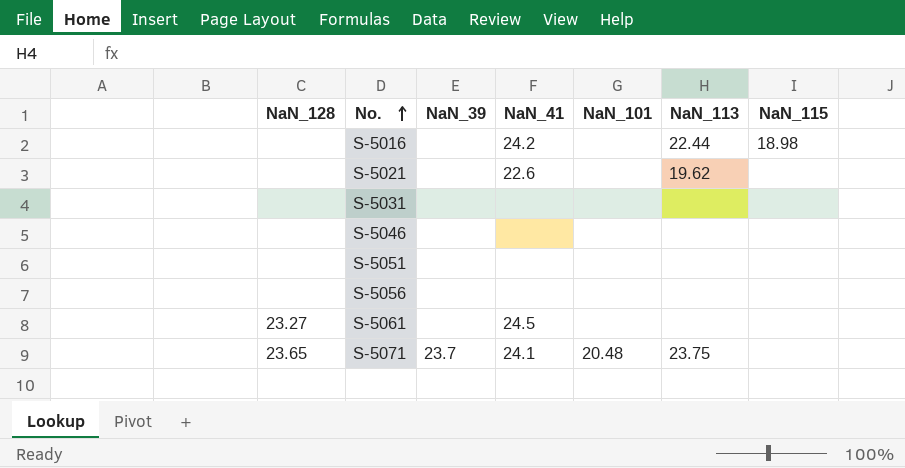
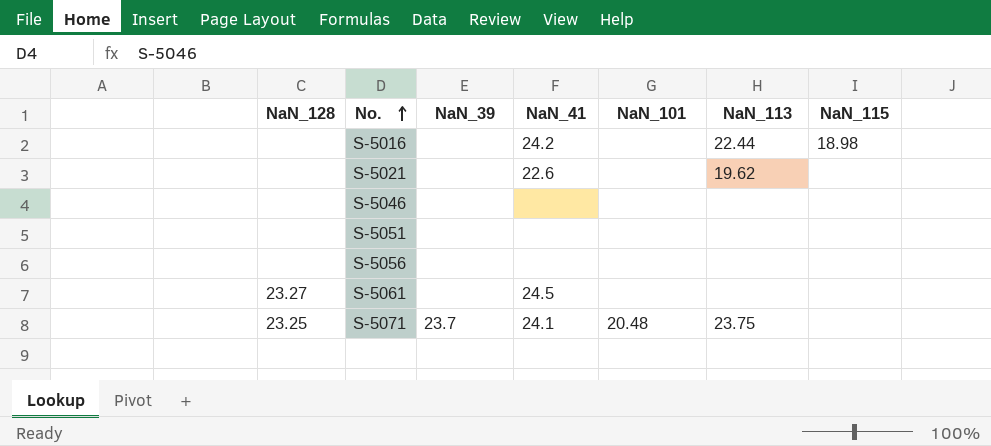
row S-5031: none | none | none | none | none | none -> none
S-5071 | NaN_128: 23.65 -> 23.25

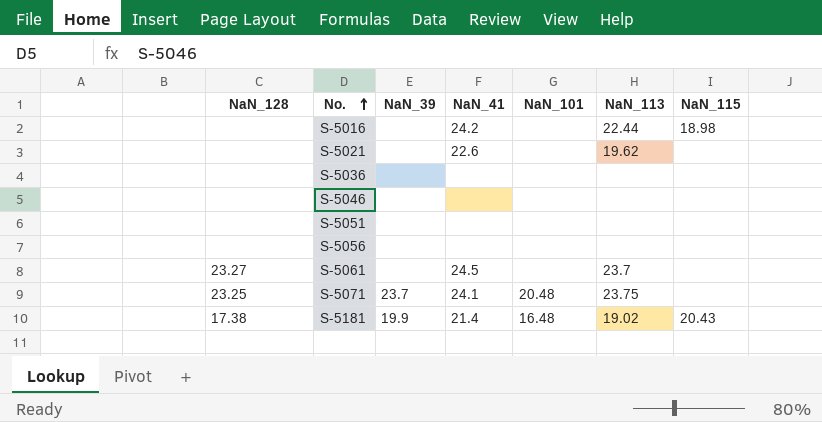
row S-5036: none -> none | none | none | none | none | none
S-5061 | NaN_113: none -> 23.7
row S-5181: none -> 17.38 | 19.9 | 21.4 | 16.48 | 19.02 | 20.43

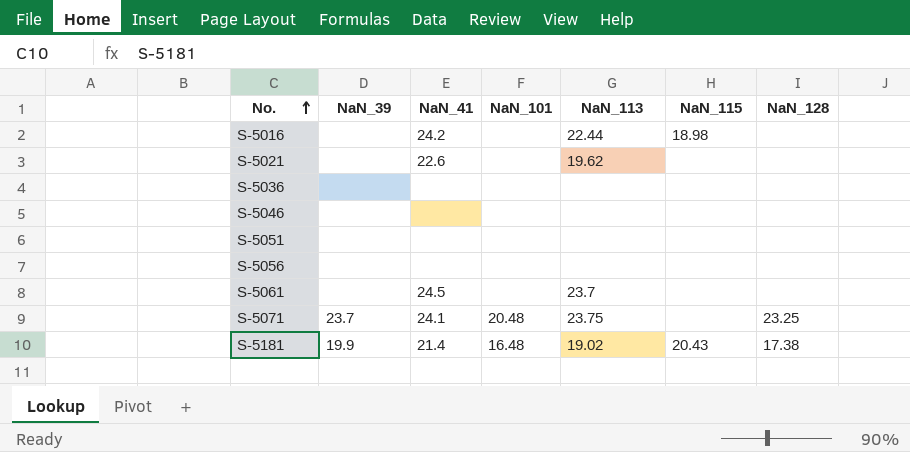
column NaN_128 | position: 1 -> 7
S-5061 | NaN_128: 23.27 -> none

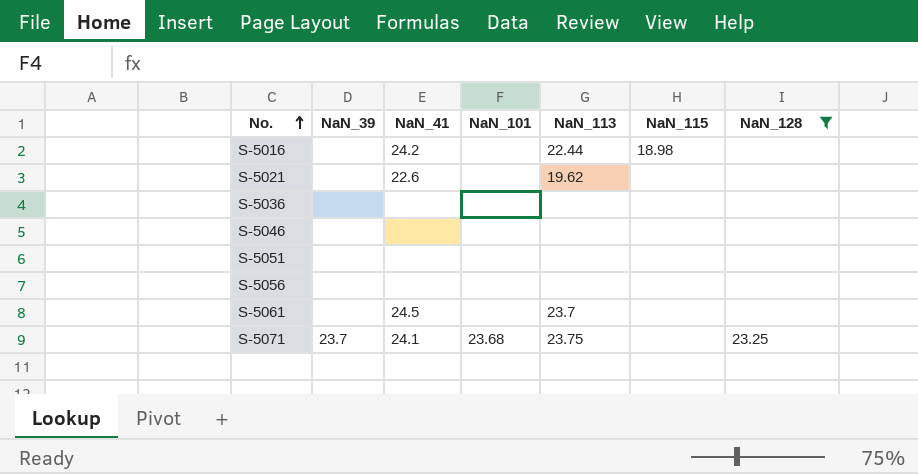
filter: none -> NaN_128 != 17.38
S-5071 | NaN_101: 20.48 -> 23.68

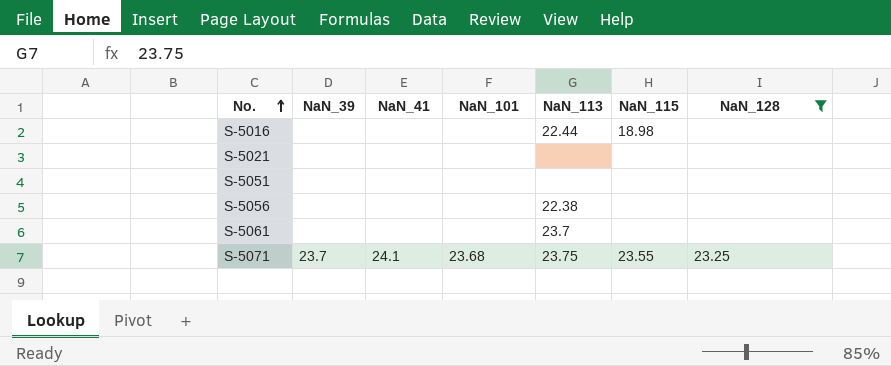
row S-5036: none | none | none | none | none | none -> none
row S-5046: none | none | none | none | none | none -> none
S-5016 | NaN_41: 24.2 -> none
S-5021 | NaN_41: 22.6 -> none
S-5021 | NaN_113: 19.62 -> none
S-5056 | NaN_113: none -> 22.38
S-5061 | NaN_41: 24.5 -> none
S-5071 | NaN_115: none -> 23.55

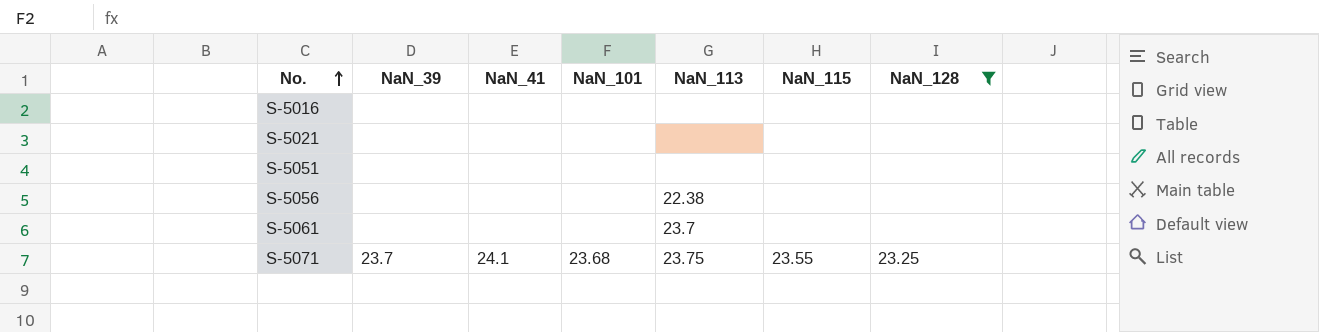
S-5016 | NaN_113: 22.44 -> none
S-5016 | NaN_115: 18.98 -> none

